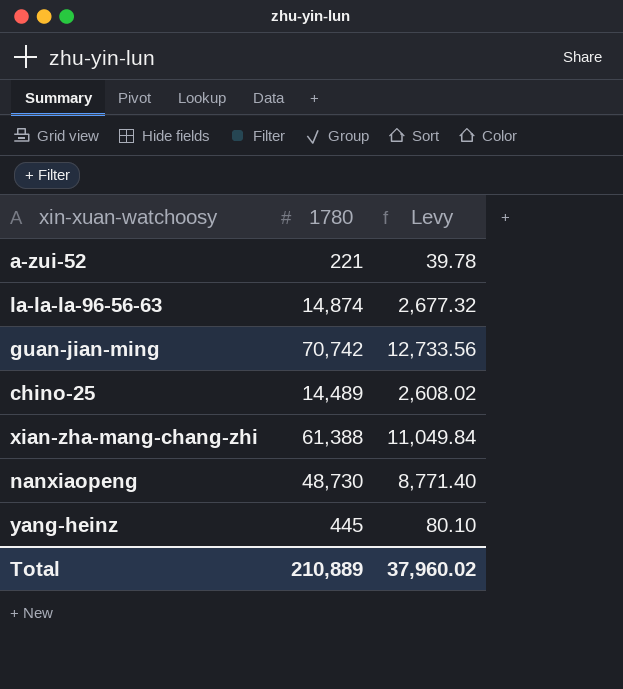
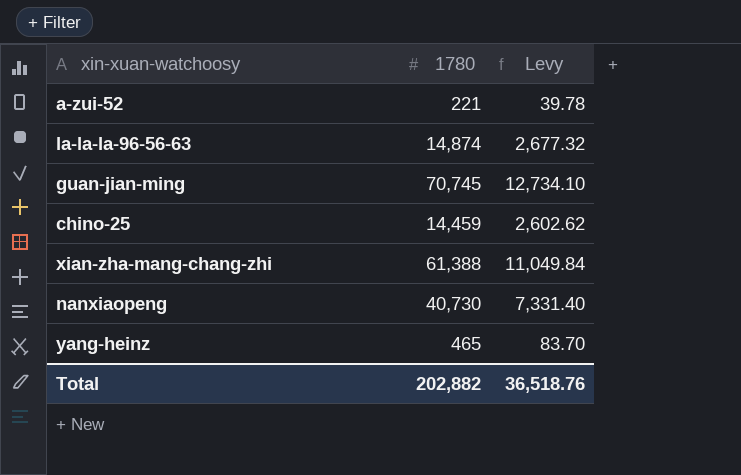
guan-jian-ming | 1780: 70,742 -> 70,745
guan-jian-ming | Levy: 12,733.56 -> 12,734.10
chino-25 | 1780: 14,489 -> 14,459
chino-25 | Levy: 2,608.02 -> 2,602.62
nanxiaopeng | 1780: 48,730 -> 40,730
nanxiaopeng | Levy: 8,771.40 -> 7,331.40
yang-heinz | 1780: 445 -> 465
yang-heinz | Levy: 80.10 -> 83.70
Total | 1780: 210,889 -> 202,882
Total | Levy: 37,960.02 -> 36,518.76

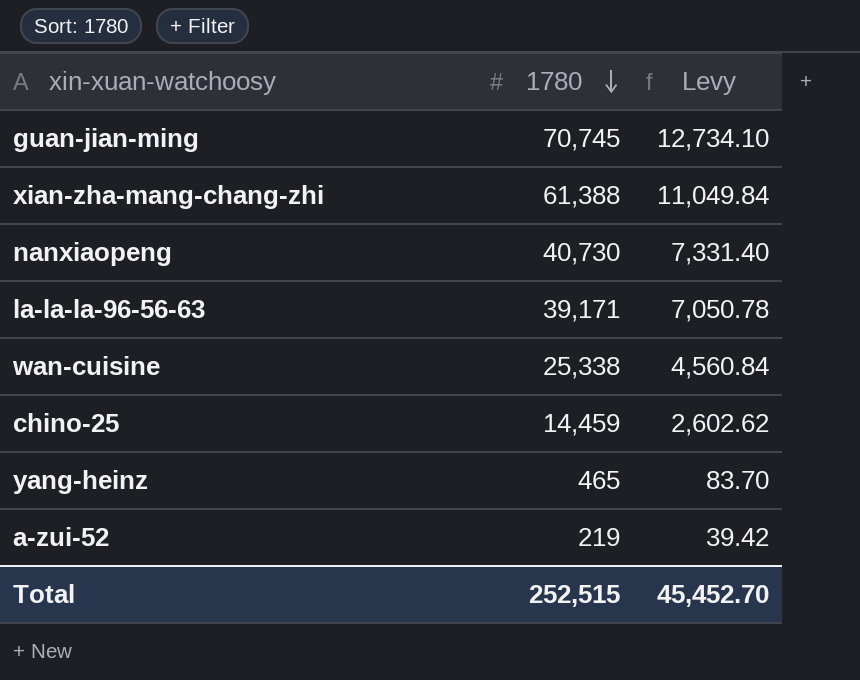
row order: none -> 1780 descending
la-la-la-96-56-63 | 1780: 14,874 -> 39,171
la-la-la-96-56-63 | Levy: 2,677.32 -> 7,050.78
row wan-cuisine: none -> 25,338 | 4,560.84
a-zui-52 | 1780: 221 -> 219
a-zui-52 | Levy: 39.78 -> 39.42
Total | 1780: 202,882 -> 252,515
Total | Levy: 36,518.76 -> 45,452.70

